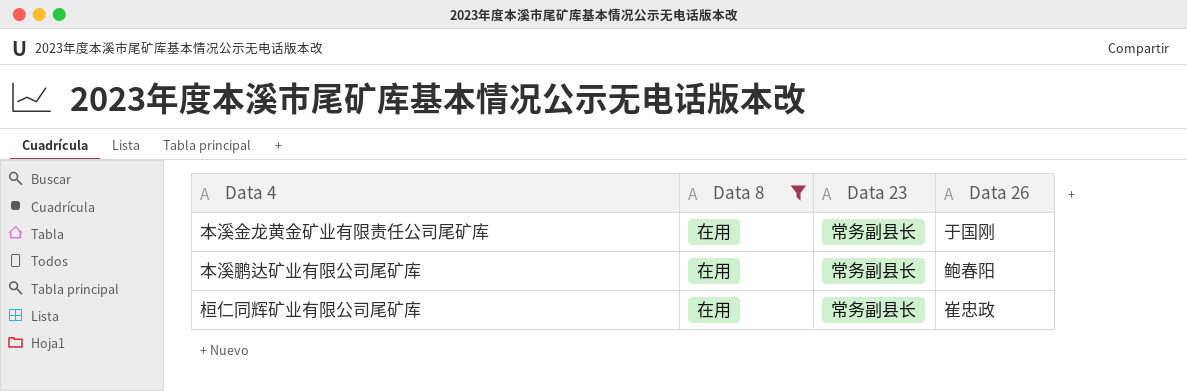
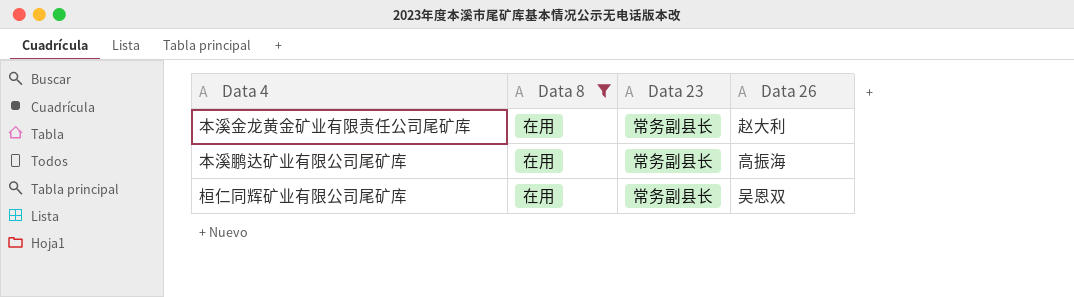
本溪金龙黄金矿业有限责任公司尾矿库 | Data 26: 于国刚 -> 赵大利
本溪鹏达矿业有限公司尾矿库 | Data 26: 鲍春阳 -> 高振海
桓仁同辉矿业有限公司尾矿库 | Data 26: 崔忠政 -> 吴恩双

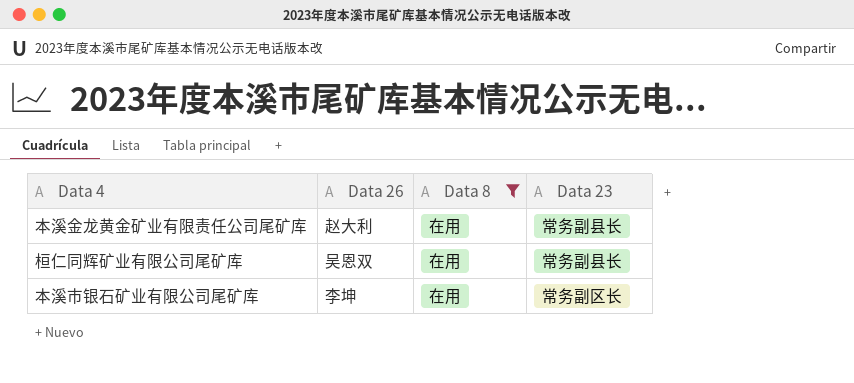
column Data 26 | position: 4 -> 2
row 本溪鹏达矿业有限公司尾矿库: 在用 | 常务副县长 | 高振海 -> none
row 本溪市银石矿业有限公司尾矿库: none -> 李坤 | 在用 | 常务副区长

